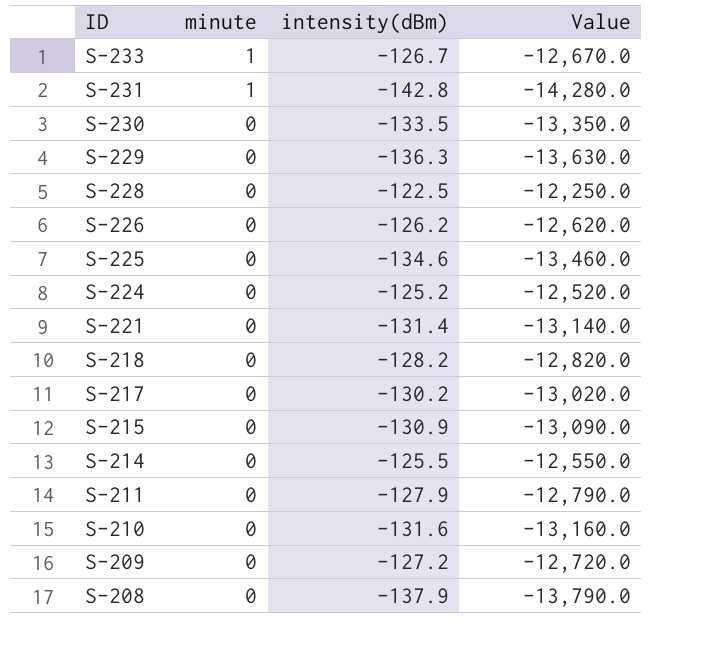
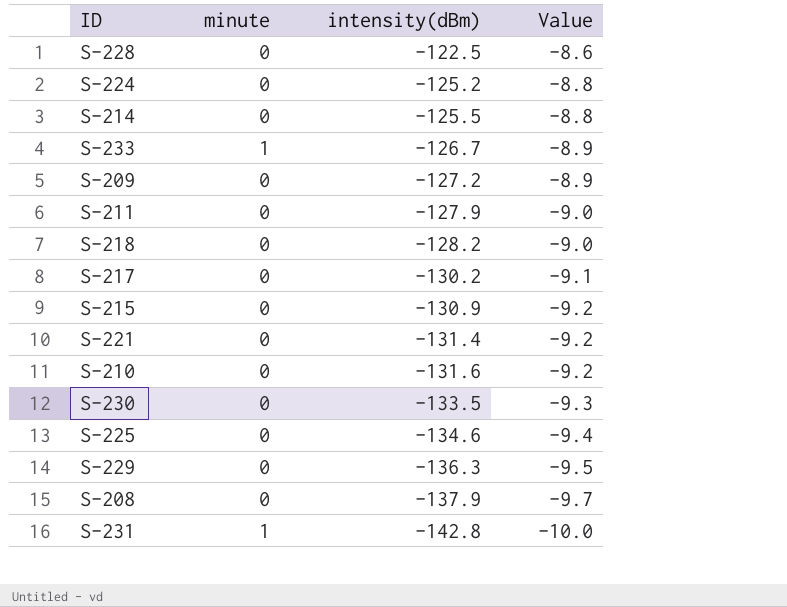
row order: ID descending -> intensity(dBm) descending
column Value | formula: [intensity(dBm)] * 100 -> [intensity(dBm)] * 0.07
row S-226: 0 | -126.2 | -12,620.0 -> none

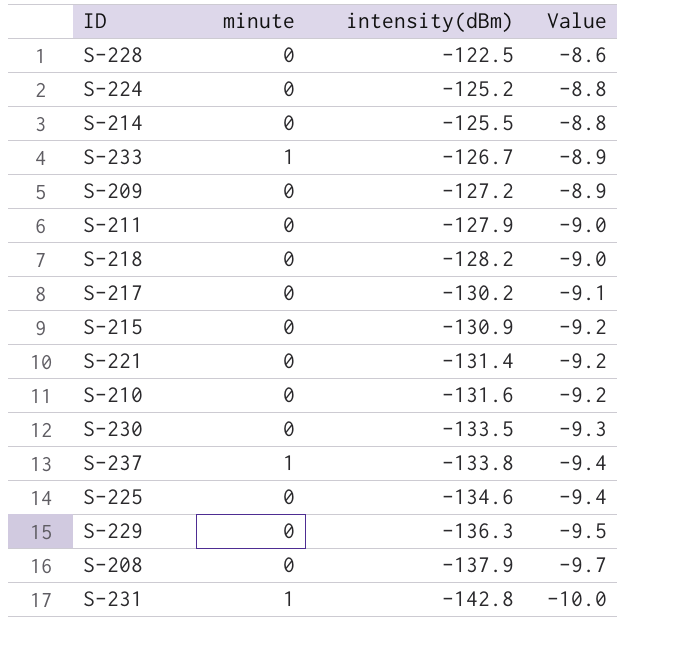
row S-237: none -> 1 | -133.8 | -9.4

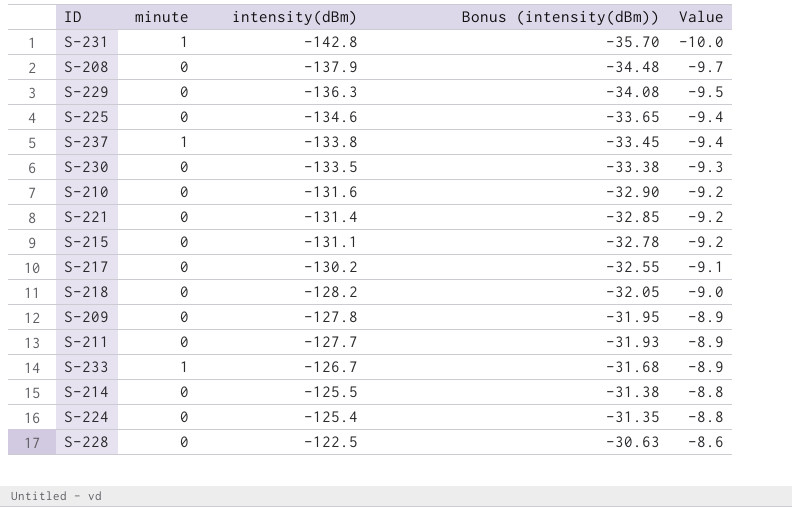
row order: intensity(dBm) descending -> intensity(dBm) ascending
column Bonus (intensity(dBm)) | formula: none -> [intensity(dBm)] * 0.25
S-215 | intensity(dBm): -130.9 -> -131.1
S-209 | intensity(dBm): -127.2 -> -127.8
S-211 | intensity(dBm): -127.9 -> -127.7
S-211 | Value: -9.0 -> -8.9
S-224 | intensity(dBm): -125.2 -> -125.4

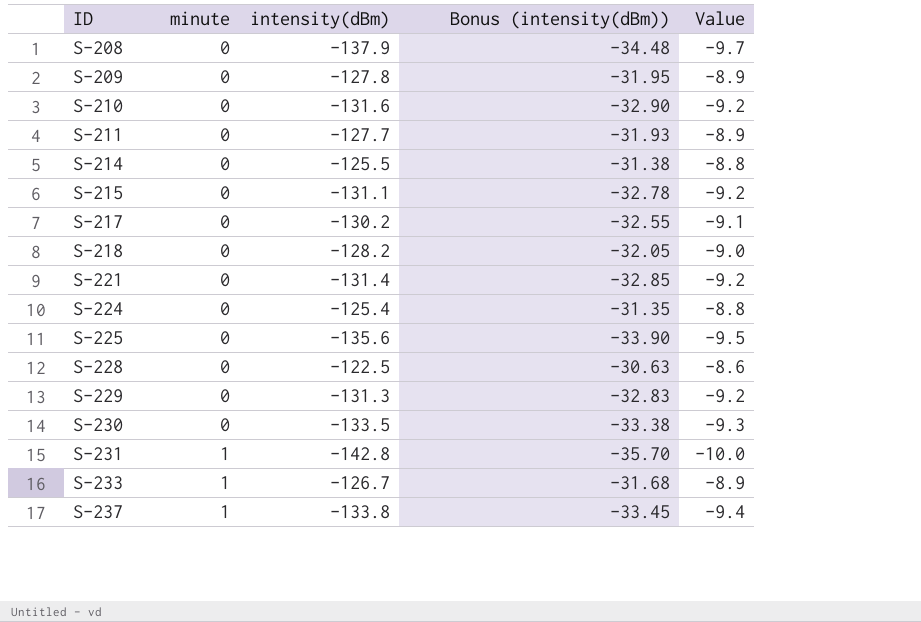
row order: intensity(dBm) ascending -> ID ascending
S-225 | intensity(dBm): -134.6 -> -135.6
S-225 | Bonus (intensity(dBm)): -33.65 -> -33.90
S-225 | Value: -9.4 -> -9.5
S-229 | intensity(dBm): -136.3 -> -131.3
S-229 | Bonus (intensity(dBm)): -34.08 -> -32.83
S-229 | Value: -9.5 -> -9.2

